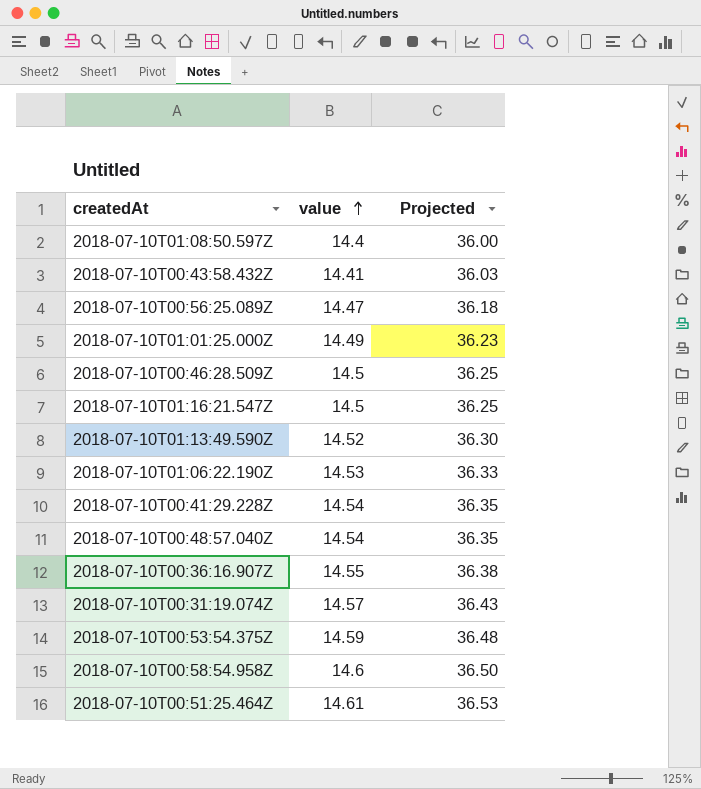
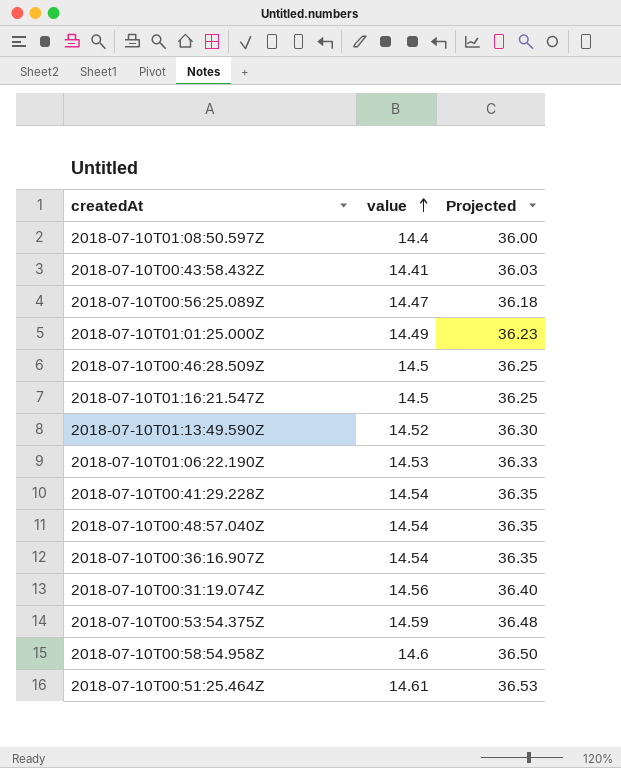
2018-07-10T00:36:16.907Z | value: 14.55 -> 14.54
2018-07-10T00:36:16.907Z | Projected: 36.38 -> 36.35
2018-07-10T00:31:19.074Z | value: 14.57 -> 14.56
2018-07-10T00:31:19.074Z | Projected: 36.43 -> 36.40

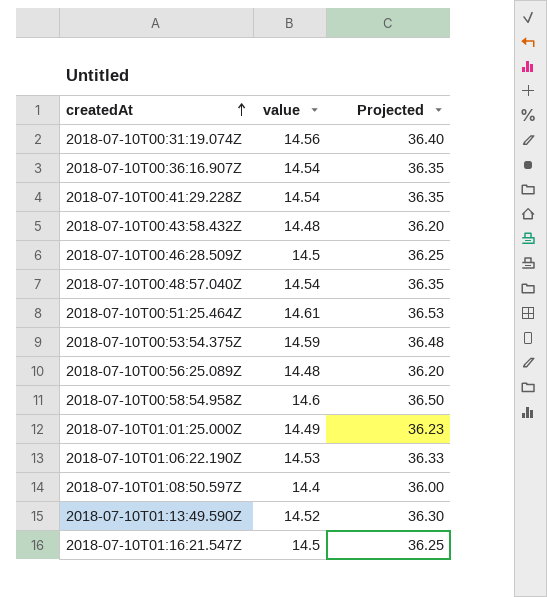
row order: value ascending -> createdAt ascending
2018-07-10T00:43:58.432Z | value: 14.41 -> 14.48
2018-07-10T00:43:58.432Z | Projected: 36.03 -> 36.20
2018-07-10T00:56:25.089Z | value: 14.47 -> 14.48
2018-07-10T00:56:25.089Z | Projected: 36.18 -> 36.20

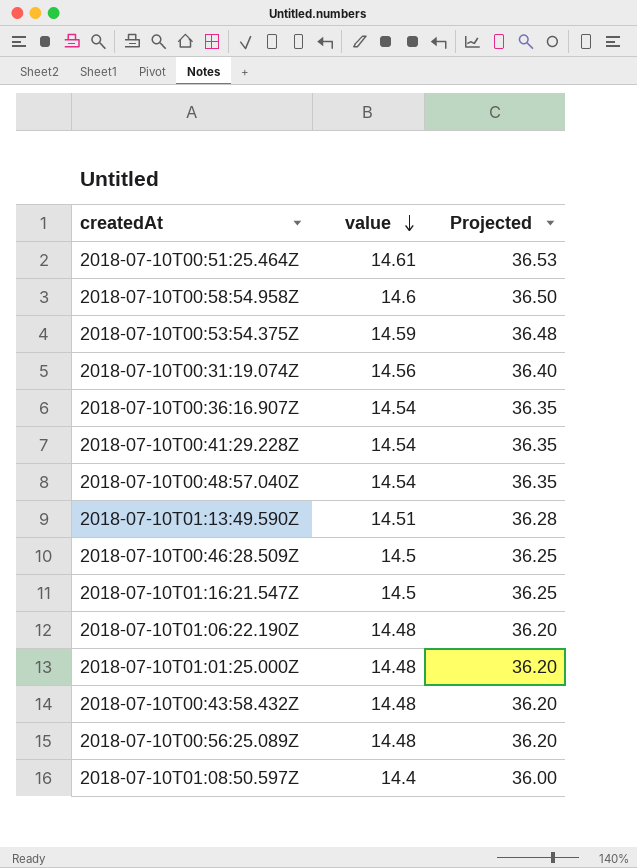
row order: createdAt ascending -> value descending
2018-07-10T01:13:49.590Z | value: 14.52 -> 14.51
2018-07-10T01:13:49.590Z | Projected: 36.30 -> 36.28
2018-07-10T01:06:22.190Z | value: 14.53 -> 14.48
2018-07-10T01:06:22.190Z | Projected: 36.33 -> 36.20
2018-07-10T01:01:25.000Z | value: 14.49 -> 14.48
2018-07-10T01:01:25.000Z | Projected: 36.23 -> 36.20

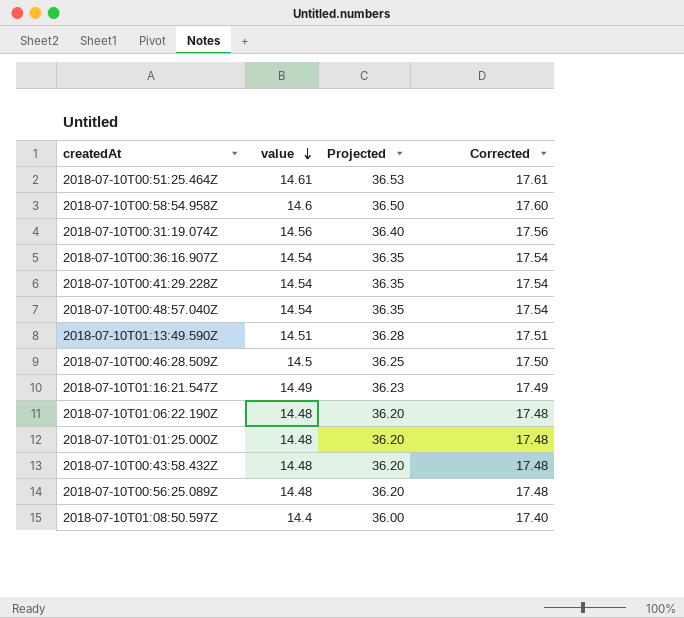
column Corrected | formula: none -> [value] + 3
row 2018-07-10T00:53:54.375Z: 14.59 | 36.48 -> none
2018-07-10T01:16:21.547Z | value: 14.5 -> 14.49
2018-07-10T01:16:21.547Z | Projected: 36.25 -> 36.23

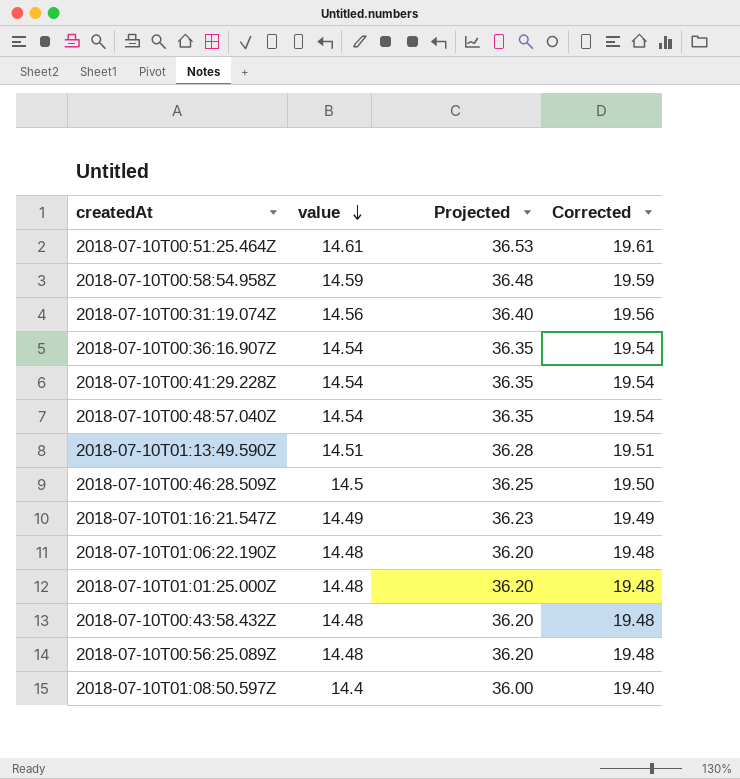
column Corrected | formula: [value] + 3 -> [value] + 5
2018-07-10T00:58:54.958Z | value: 14.6 -> 14.59
2018-07-10T00:58:54.958Z | Projected: 36.50 -> 36.48

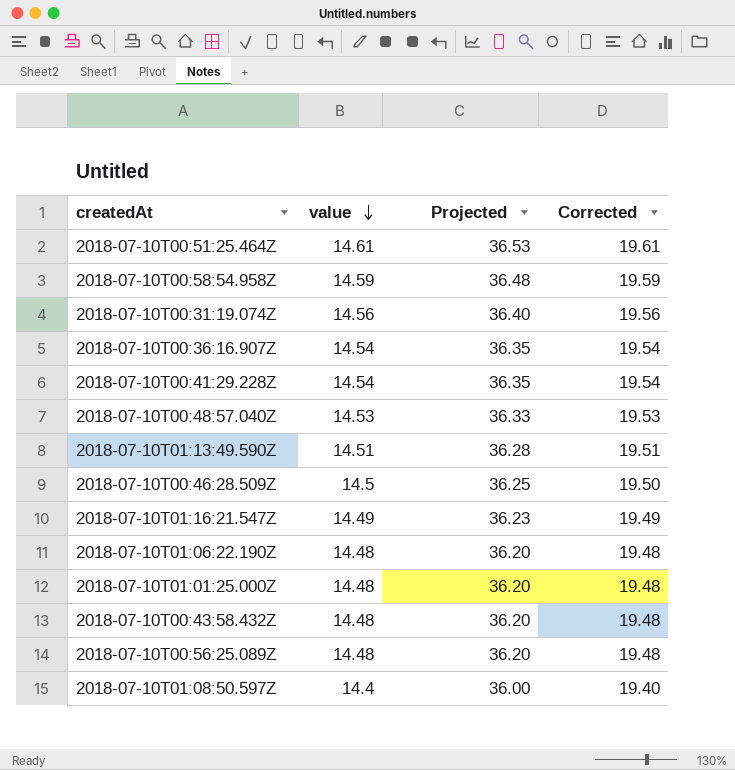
2018-07-10T00:48:57.040Z | value: 14.54 -> 14.53
2018-07-10T00:48:57.040Z | Projected: 36.35 -> 36.33
2018-07-10T00:48:57.040Z | Corrected: 19.54 -> 19.53

